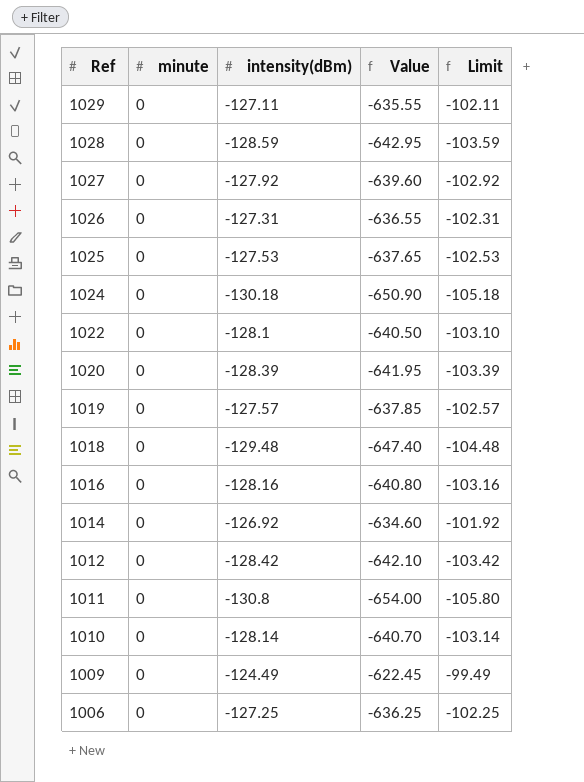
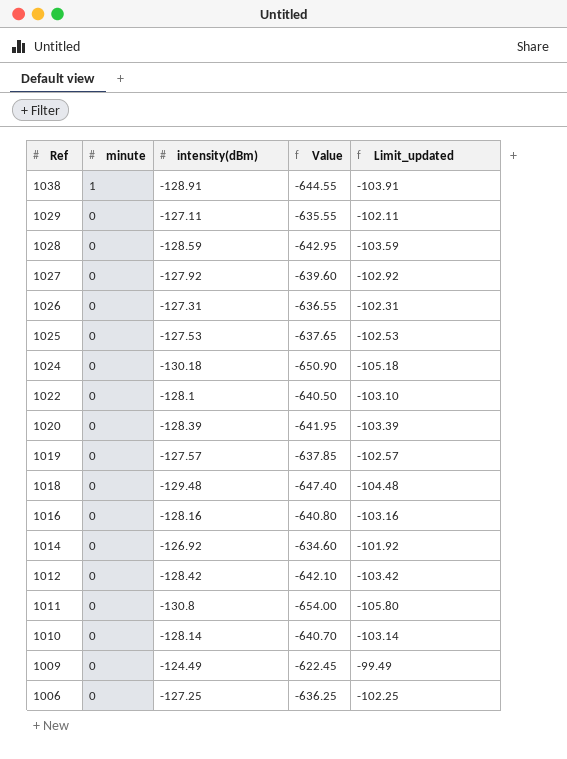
column name: Limit -> Limit_updated
row 1038: none -> 1 | -128.91 | -644.55 | -103.91

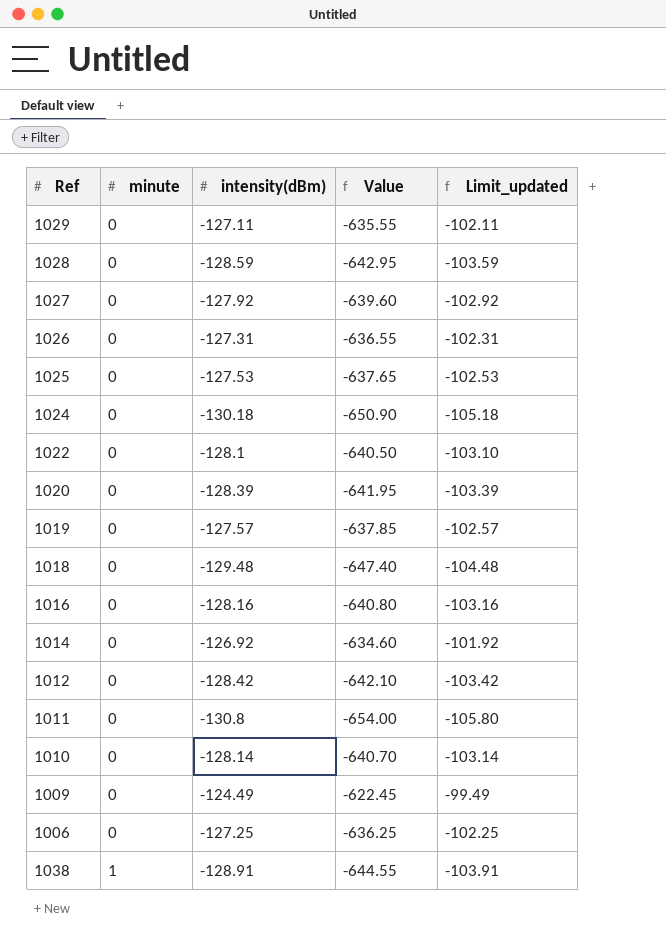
row order: Ref descending -> minute ascending

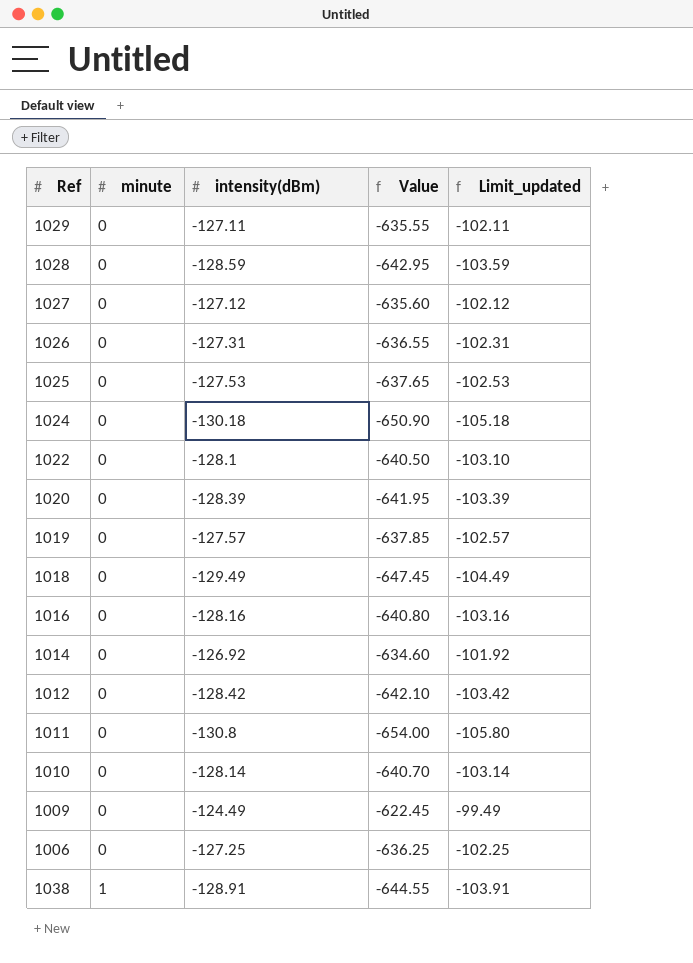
1027 | intensity(dBm): -127.92 -> -127.12
1027 | Value: -639.60 -> -635.60
1027 | Limit_updated: -102.92 -> -102.12
1018 | intensity(dBm): -129.48 -> -129.49
1018 | Value: -647.40 -> -647.45
1018 | Limit_updated: -104.48 -> -104.49

